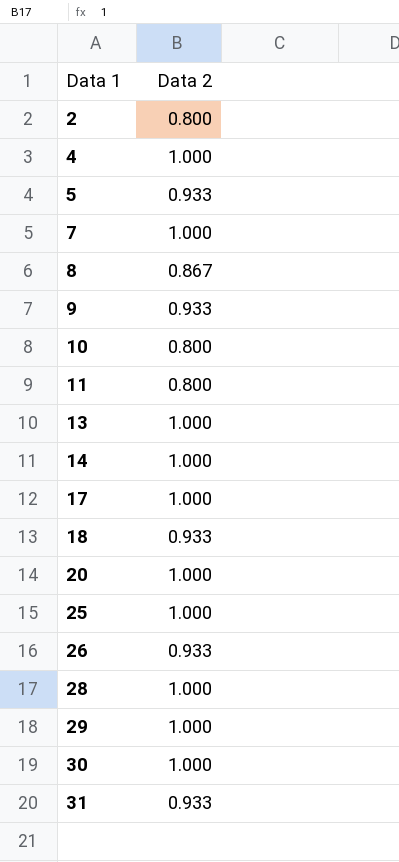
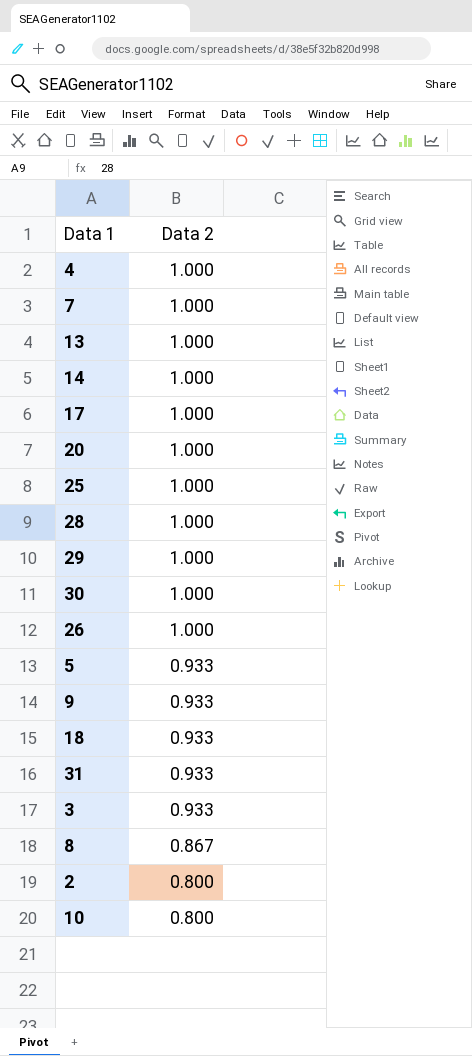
row order: Data 1 ascending -> Data 2 descending
row 11: 0.800 -> none
26 | Data 2: 0.933 -> 1.000
row 3: none -> 0.933

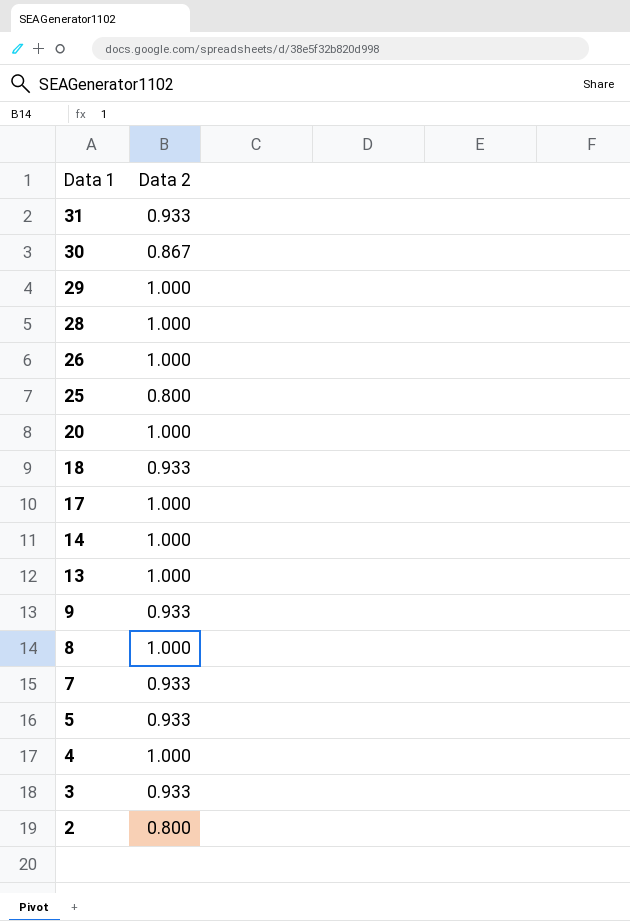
row order: Data 2 descending -> Data 1 descending
row 10: 0.800 -> none
30 | Data 2: 1.000 -> 0.867
25 | Data 2: 1.000 -> 0.800
8 | Data 2: 0.867 -> 1.000
7 | Data 2: 1.000 -> 0.933

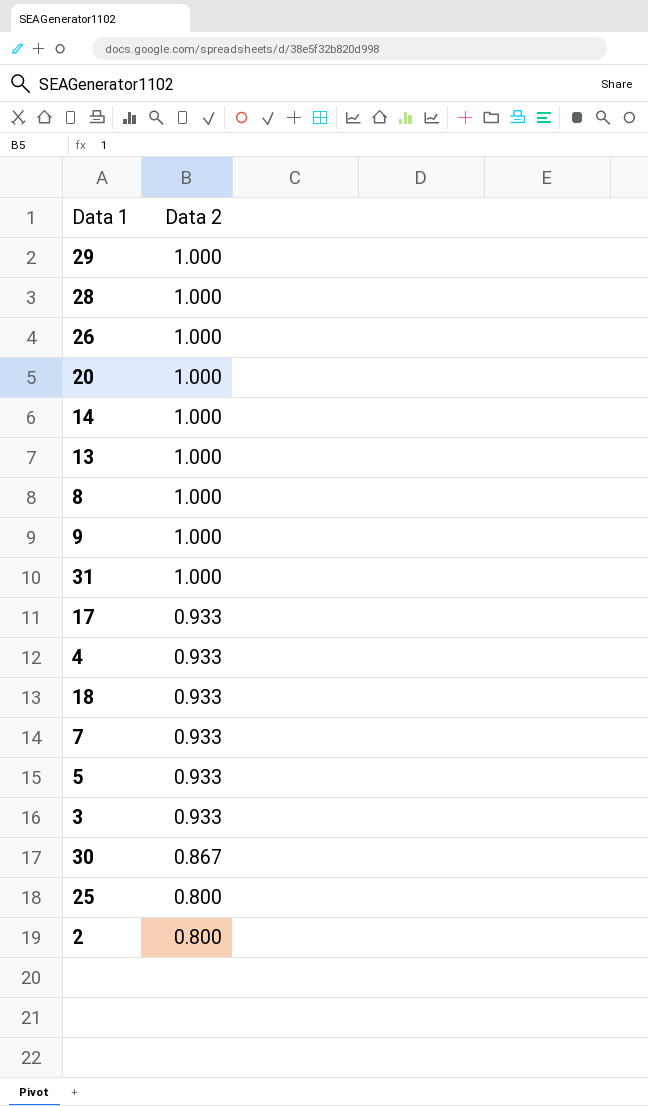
row order: Data 1 descending -> Data 2 descending
9 | Data 2: 0.933 -> 1.000
31 | Data 2: 0.933 -> 1.000
17 | Data 2: 1.000 -> 0.933
4 | Data 2: 1.000 -> 0.933

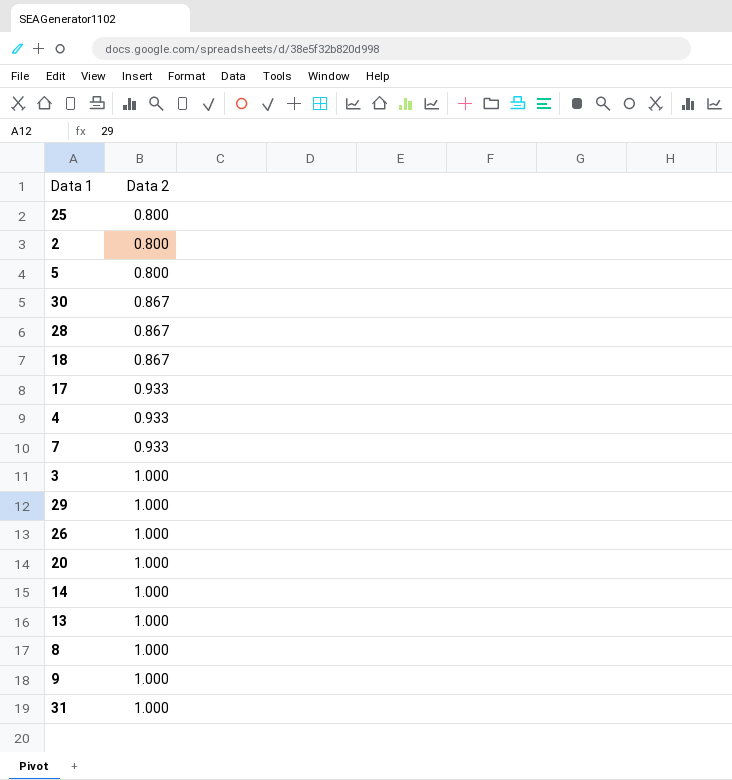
row order: Data 2 descending -> Data 2 ascending
5 | Data 2: 0.933 -> 0.800
28 | Data 2: 1.000 -> 0.867
18 | Data 2: 0.933 -> 0.867
3 | Data 2: 0.933 -> 1.000

